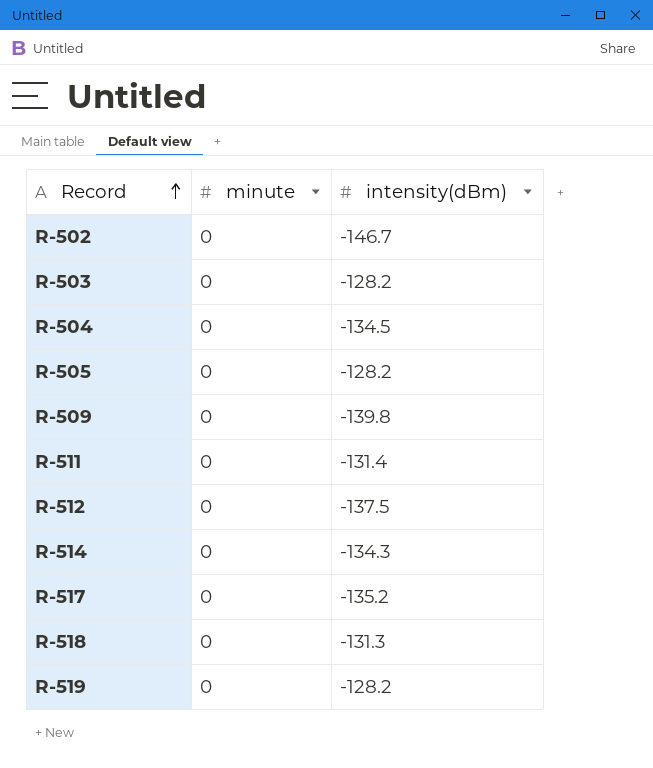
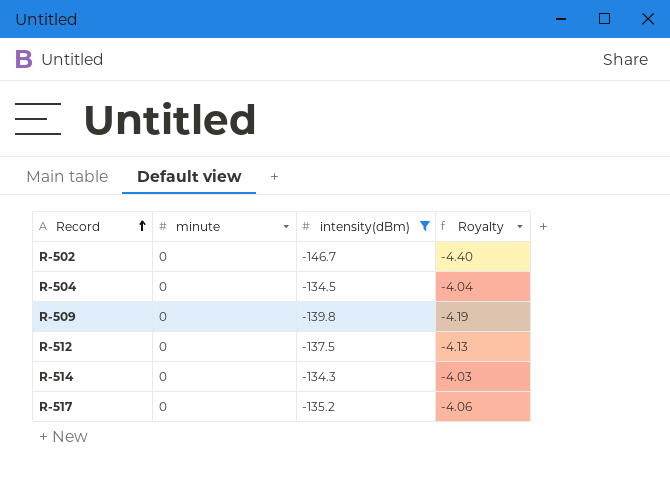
filter: none -> intensity(dBm) <= -134.3
column Royalty | formula: none -> [intensity(dBm)] * 0.03

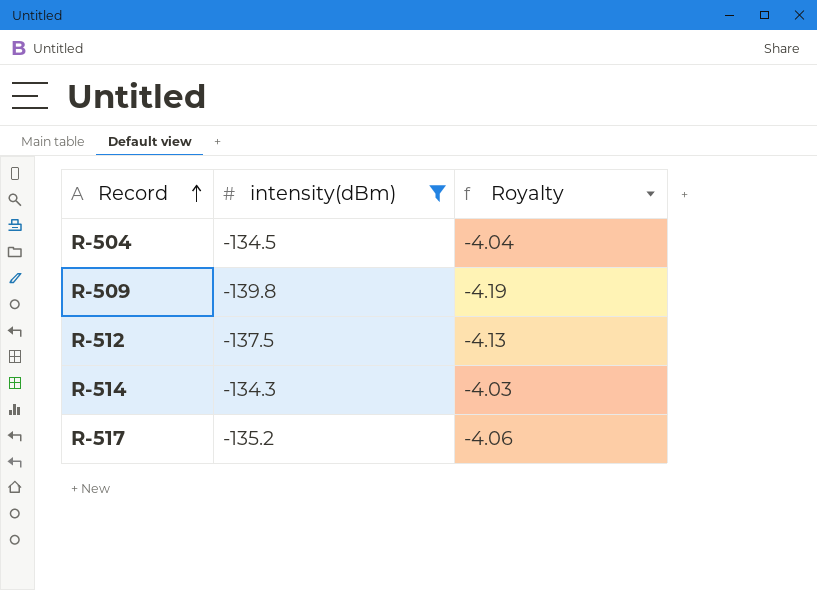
column minute | position: 2 -> none
row R-502: 0 | -146.7 | -4.40 -> none

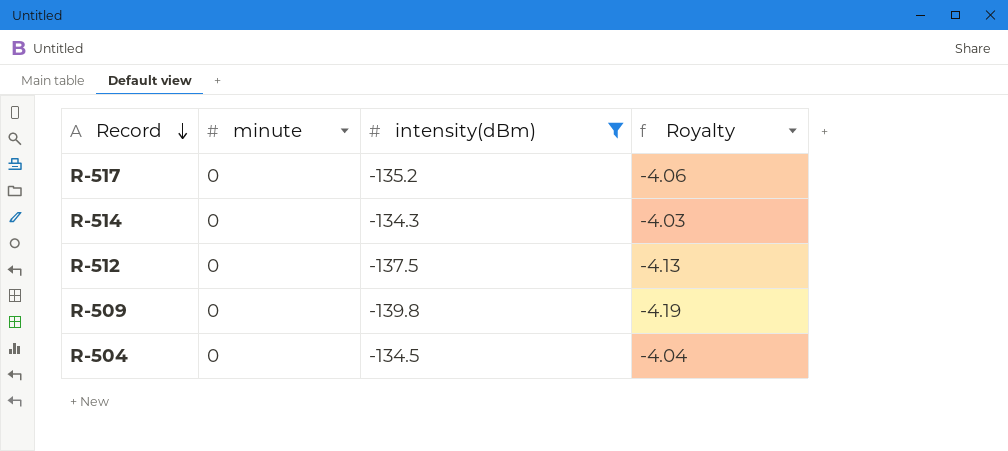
row order: Record ascending -> Record descending
column minute | position: none -> 2

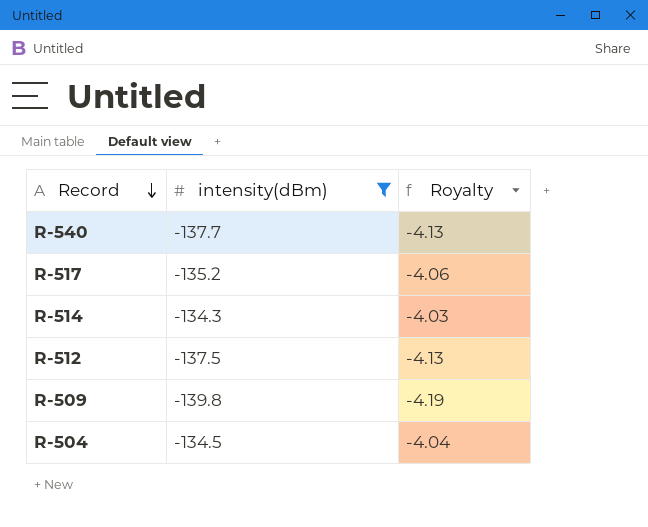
column minute | position: 2 -> none
row R-540: none -> -137.7 | -4.13

